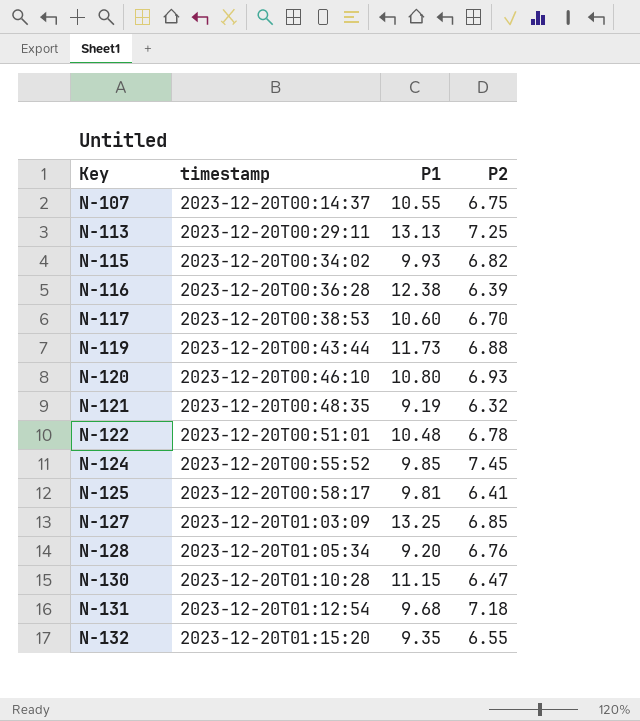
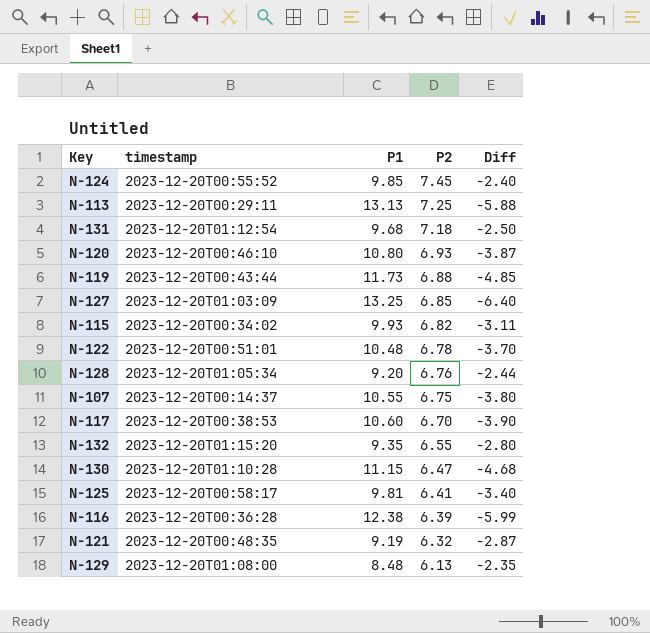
row order: Key ascending -> P2 descending
column Diff | formula: none -> [P2] - [P1]
row N-129: none -> 2023-12-20T01:08:00 | 8.48 | 6.13 | -2.35

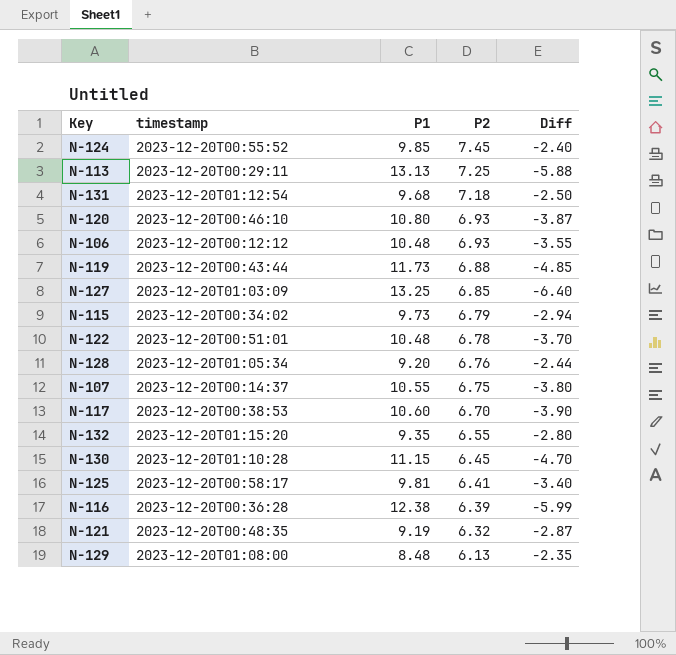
row N-106: none -> 2023-12-20T00:12:12 | 10.48 | 6.93 | -3.55
N-115 | P1: 9.93 -> 9.73
N-115 | P2: 6.82 -> 6.79
N-115 | Diff: -3.11 -> -2.94
N-130 | P2: 6.47 -> 6.45
N-130 | Diff: -4.68 -> -4.70

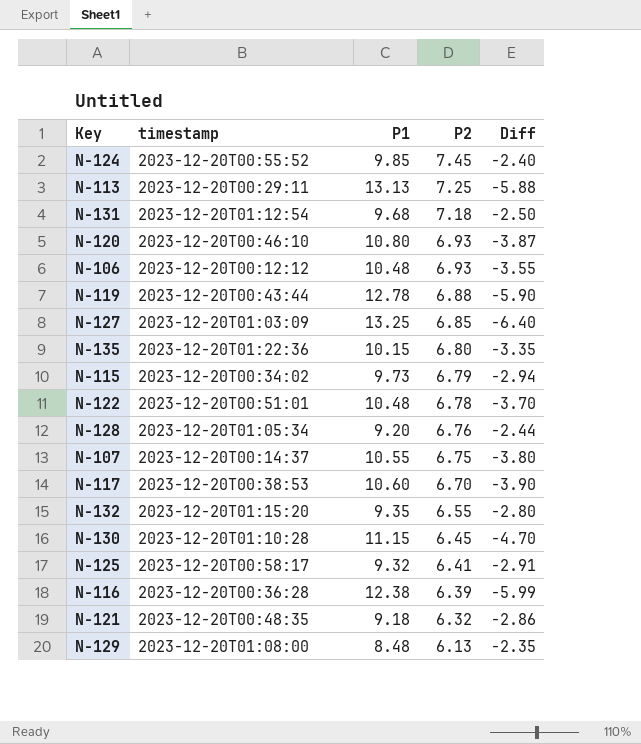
N-119 | P1: 11.73 -> 12.78
N-119 | Diff: -4.85 -> -5.90
row N-135: none -> 2023-12-20T01:22:36 | 10.15 | 6.80 | -3.35
N-125 | P1: 9.81 -> 9.32
N-125 | Diff: -3.40 -> -2.91
N-121 | P1: 9.19 -> 9.18
N-121 | Diff: -2.87 -> -2.86

